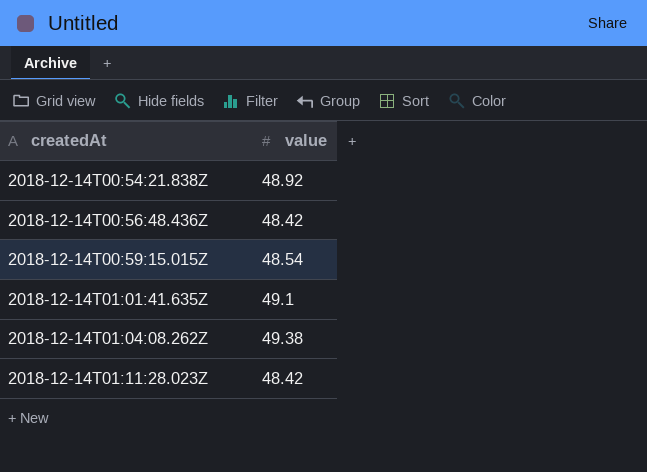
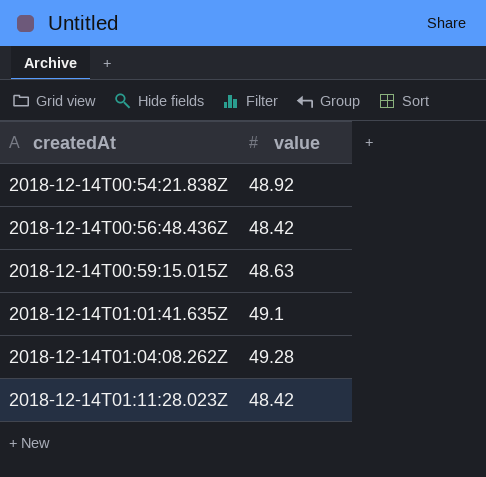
2018-12-14T00:59:15.015Z | value: 48.54 -> 48.63
2018-12-14T01:04:08.262Z | value: 49.38 -> 49.28

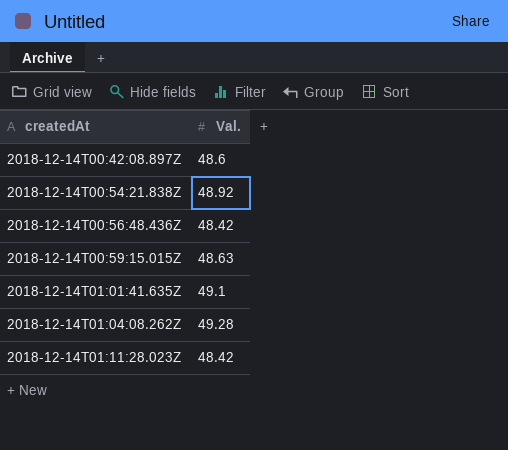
column name: value -> Val.
row 2018-12-14T00:42:08.897Z: none -> 48.6

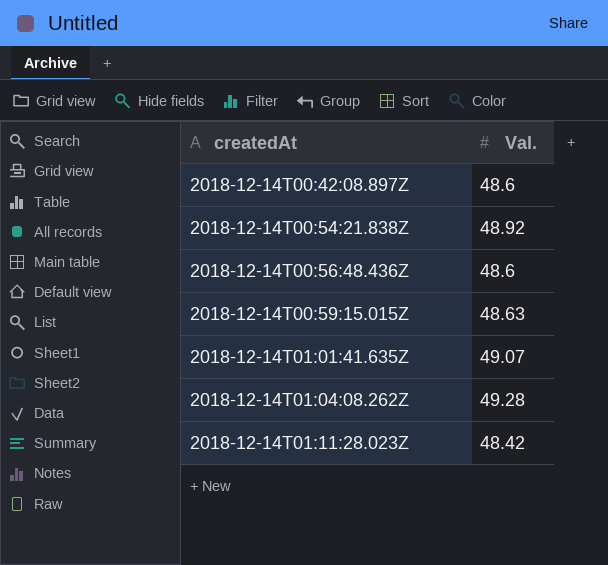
2018-12-14T00:56:48.436Z | Val.: 48.42 -> 48.6
2018-12-14T01:01:41.635Z | Val.: 49.1 -> 49.07

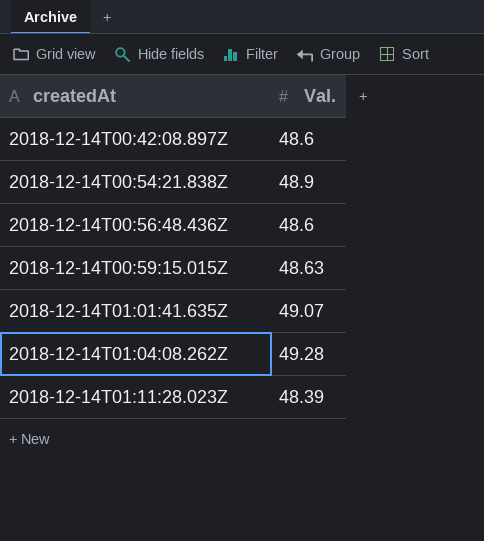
2018-12-14T00:54:21.838Z | Val.: 48.92 -> 48.9
2018-12-14T01:11:28.023Z | Val.: 48.42 -> 48.39

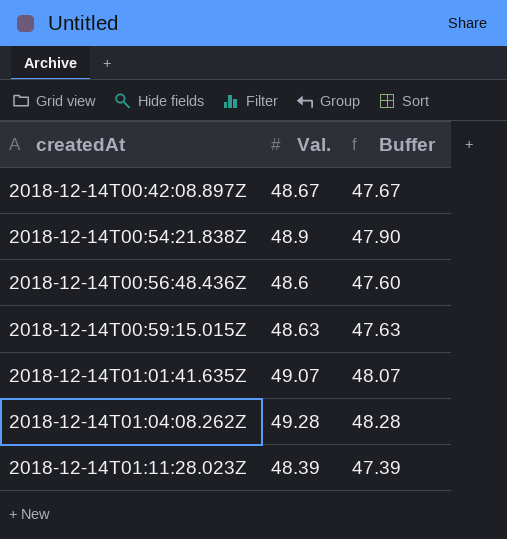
column Buffer | formula: none -> [Val.] - 1
2018-12-14T00:42:08.897Z | Val.: 48.6 -> 48.67

